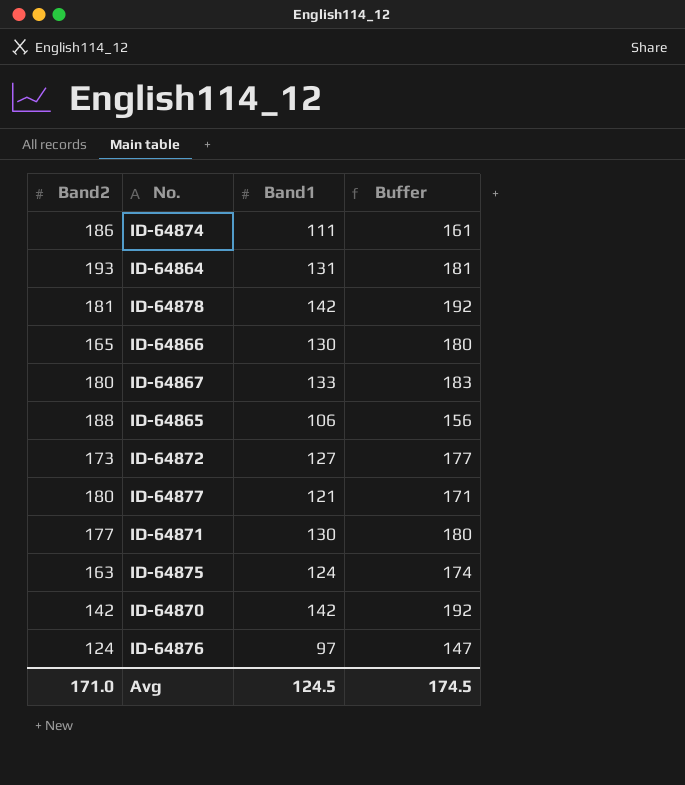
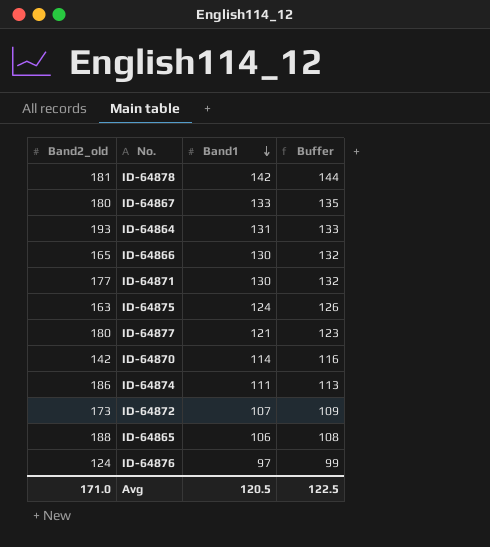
row order: none -> Band1 descending
column name: Band2 -> Band2_old
column Buffer | formula: [Band1] + 50 -> [Band1] + 2
ID-64870 | Band1: 142 -> 114
ID-64872 | Band1: 127 -> 107
Avg | Band1: 124.5 -> 120.5
Avg | Buffer: 174.5 -> 122.5

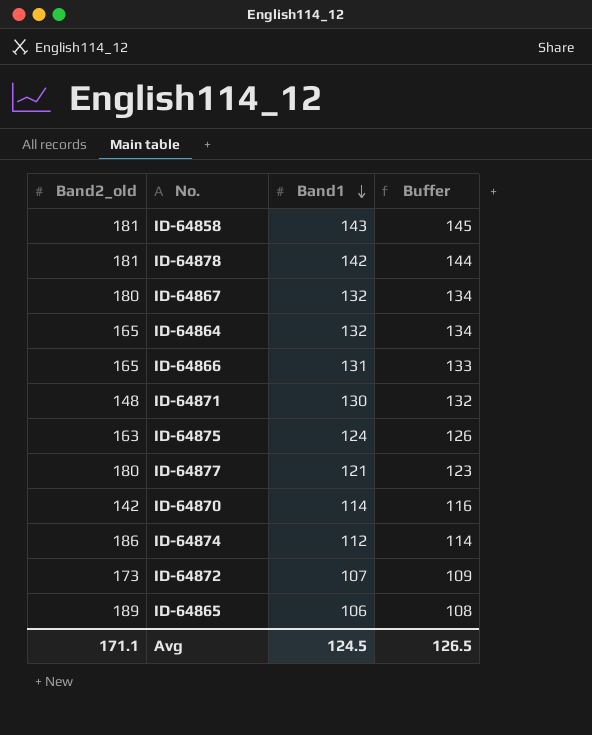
row ID-64876: 124 | 97 | 99 -> none
row ID-64858: none -> 181 | 143 | 145
ID-64867 | Band1: 133 -> 132
ID-64867 | Buffer: 135 -> 134
ID-64864 | Band2_old: 193 -> 165
ID-64864 | Band1: 131 -> 132
ID-64864 | Buffer: 133 -> 134
ID-64866 | Band1: 130 -> 131
ID-64866 | Buffer: 132 -> 133
ID-64871 | Band2_old: 177 -> 148
ID-64874 | Band1: 111 -> 112
ID-64874 | Buffer: 113 -> 114
ID-64865 | Band2_old: 188 -> 189
Avg | Band2_old: 171.0 -> 171.1
Avg | Band1: 120.5 -> 124.5
Avg | Buffer: 122.5 -> 126.5

